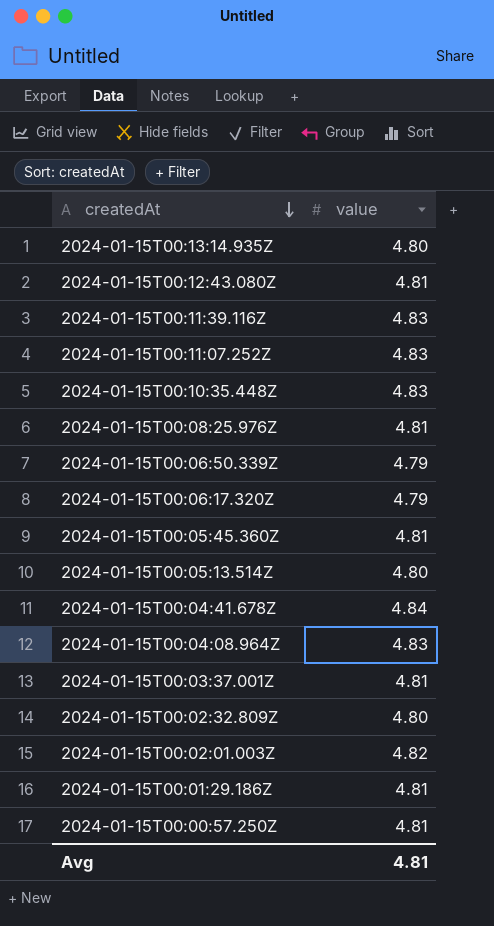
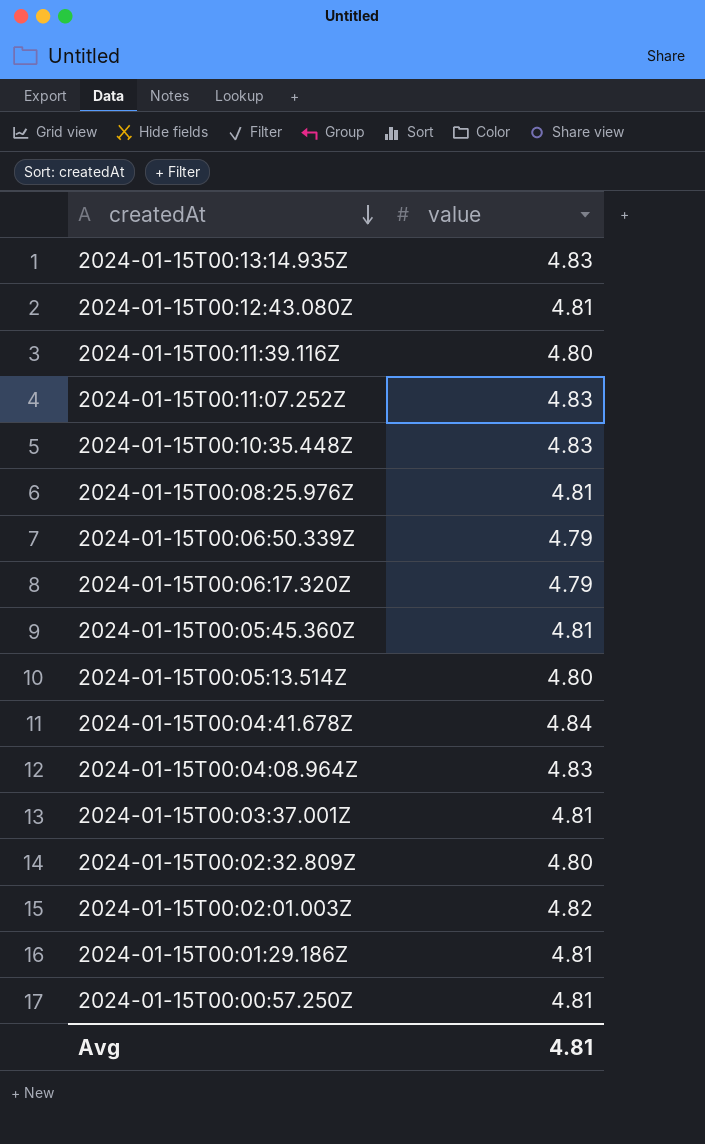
2024-01-15T00:13:14.935Z | value: 4.80 -> 4.83
2024-01-15T00:11:39.116Z | value: 4.83 -> 4.80

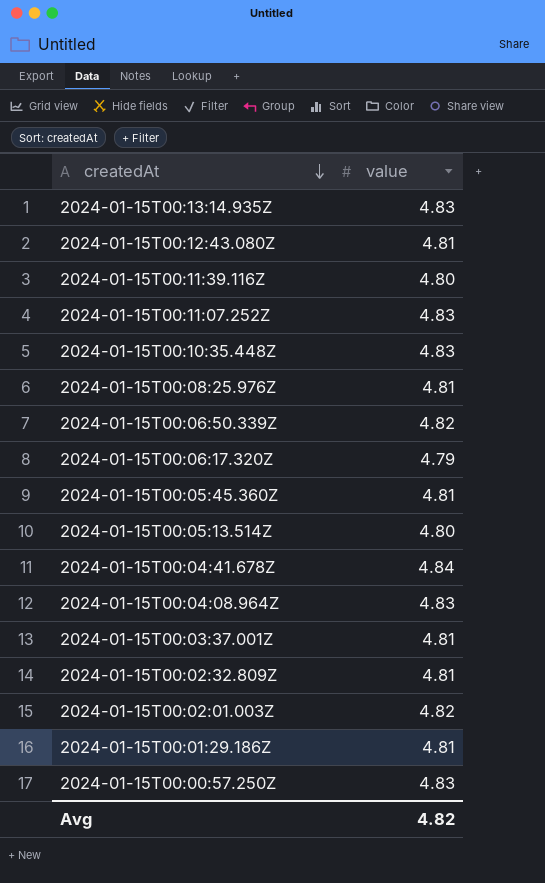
2024-01-15T00:06:50.339Z | value: 4.79 -> 4.82
2024-01-15T00:02:32.809Z | value: 4.80 -> 4.81
2024-01-15T00:00:57.250Z | value: 4.81 -> 4.83
Avg | value: 4.81 -> 4.82

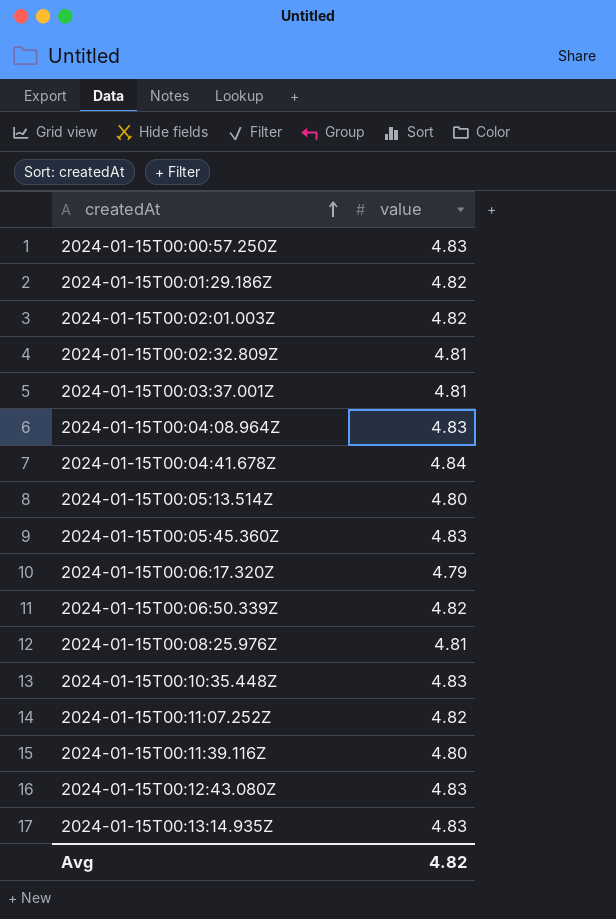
row order: createdAt descending -> createdAt ascending
2024-01-15T00:01:29.186Z | value: 4.81 -> 4.82
2024-01-15T00:05:45.360Z | value: 4.81 -> 4.83
2024-01-15T00:11:07.252Z | value: 4.83 -> 4.82
2024-01-15T00:12:43.080Z | value: 4.81 -> 4.83

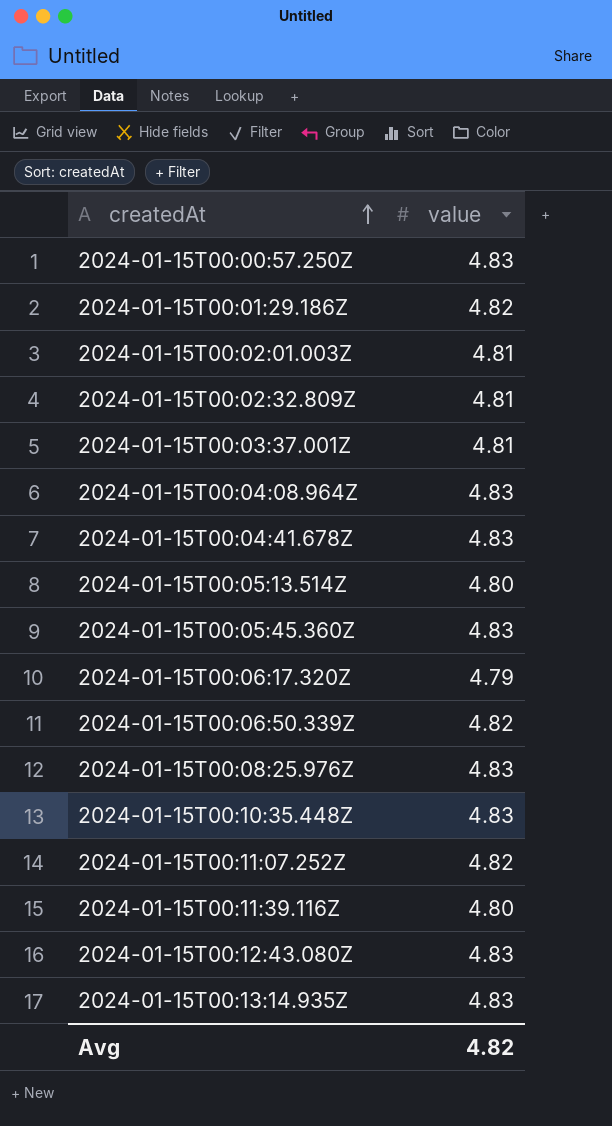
2024-01-15T00:02:01.003Z | value: 4.82 -> 4.81
2024-01-15T00:04:41.678Z | value: 4.84 -> 4.83
2024-01-15T00:08:25.976Z | value: 4.81 -> 4.83

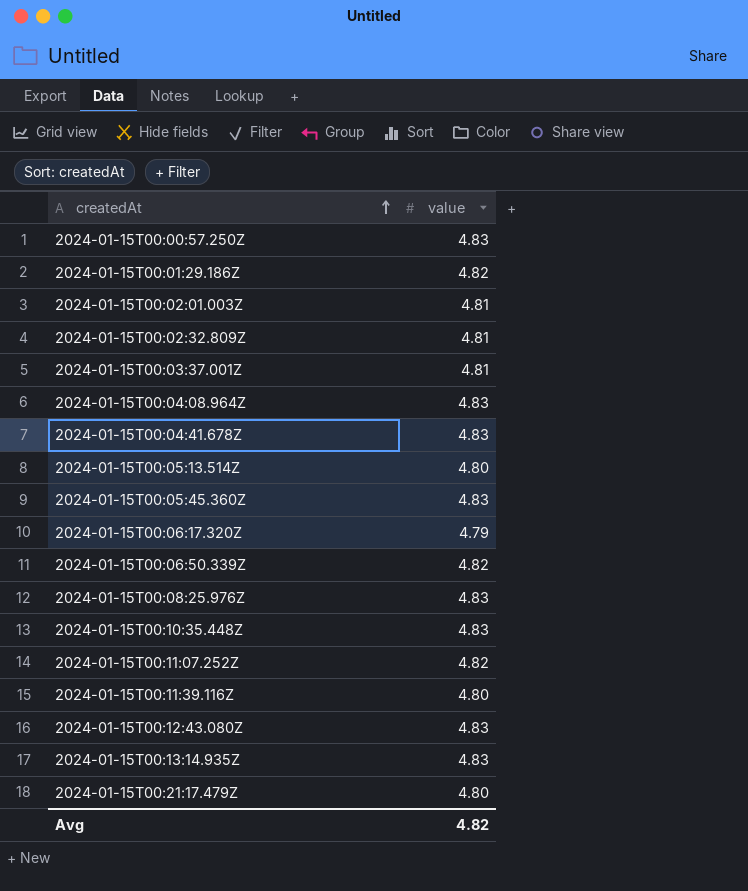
row 2024-01-15T00:21:17.479Z: none -> 4.80

